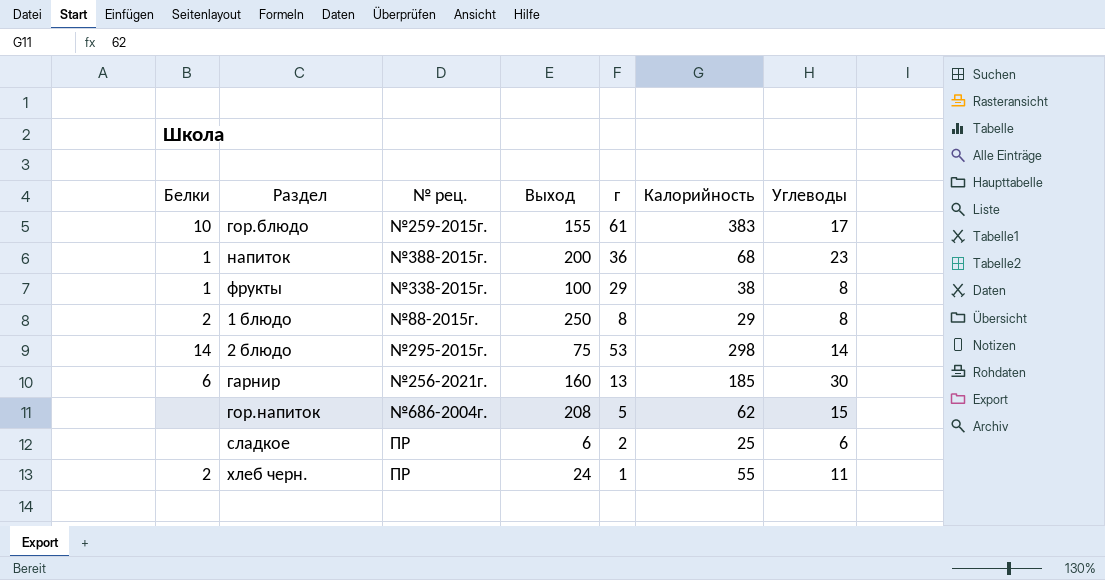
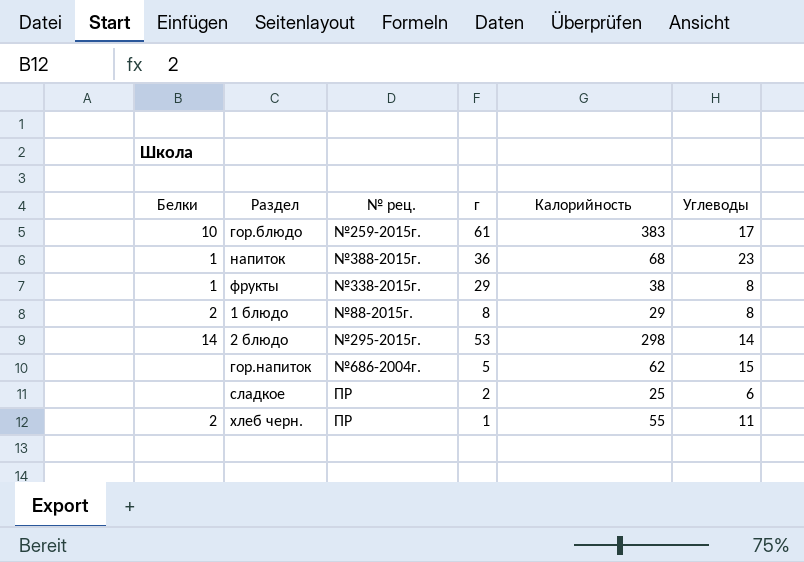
column Выход | position: 4 -> none
row гарнир: 6 | №256-2021г. | 160 | 13 | 185 | 30 -> none

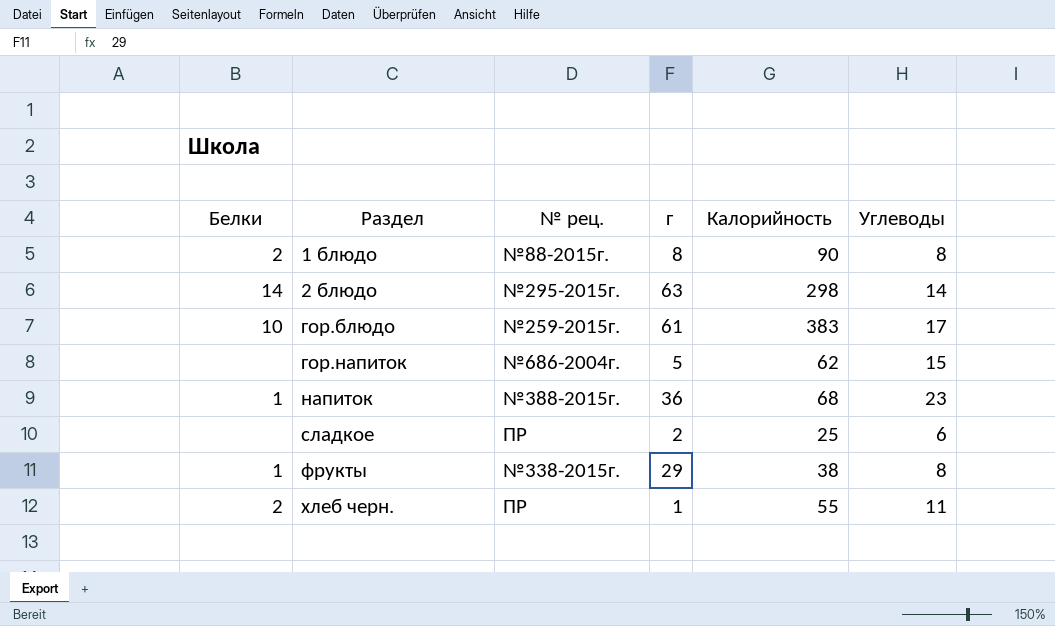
row order: none -> Раздел ascending
1 блюдо | Калорийность: 29 -> 90
2 блюдо | г: 53 -> 63

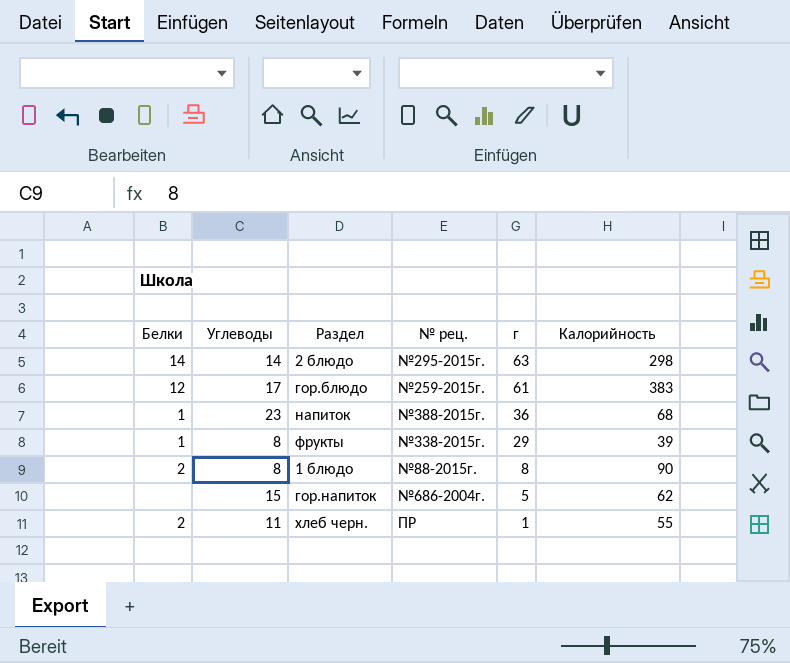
row order: Раздел ascending -> г descending
column Углеводы | position: 6 -> 2
row сладкое: none | ПР | 2 | 25 | 6 -> none
гор.блюдо | Белки: 10 -> 12
фрукты | Калорийность: 38 -> 39

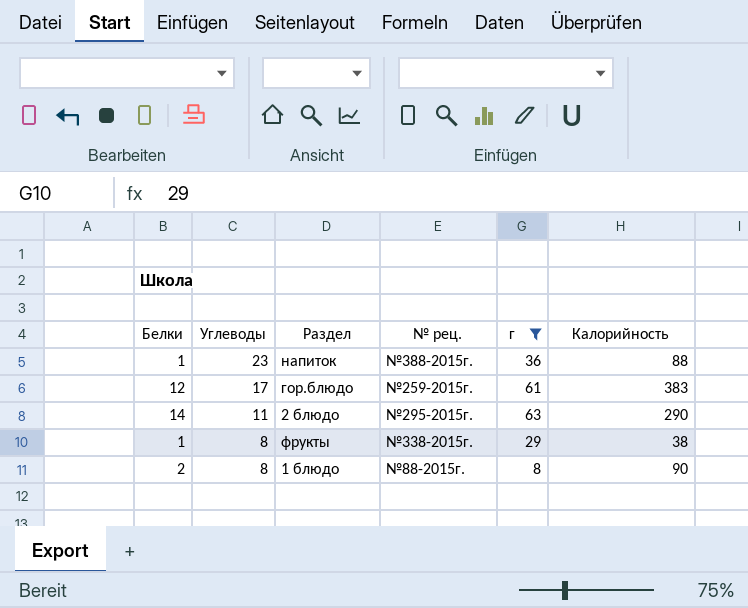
filter: none -> г >= 8
row order: г descending -> Углеводы descending
напиток | Калорийность: 68 -> 88
2 блюдо | Углеводы: 14 -> 11
2 блюдо | Калорийность: 298 -> 290
фрукты | Калорийность: 39 -> 38

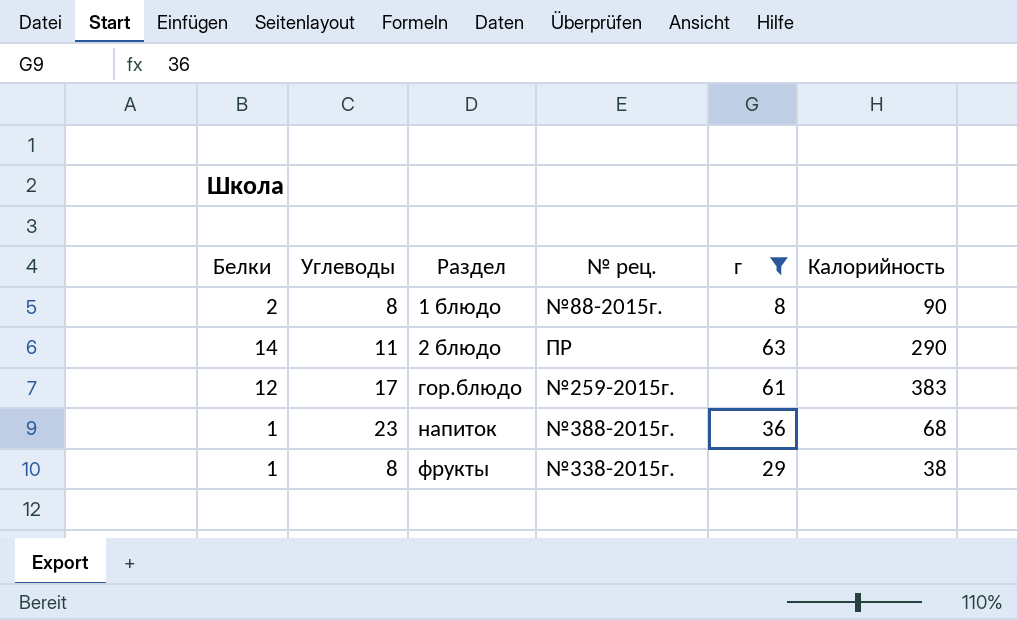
row order: Углеводы descending -> Раздел ascending
2 блюдо | № рец.: №295-2015г. -> ПР
напиток | Калорийность: 88 -> 68

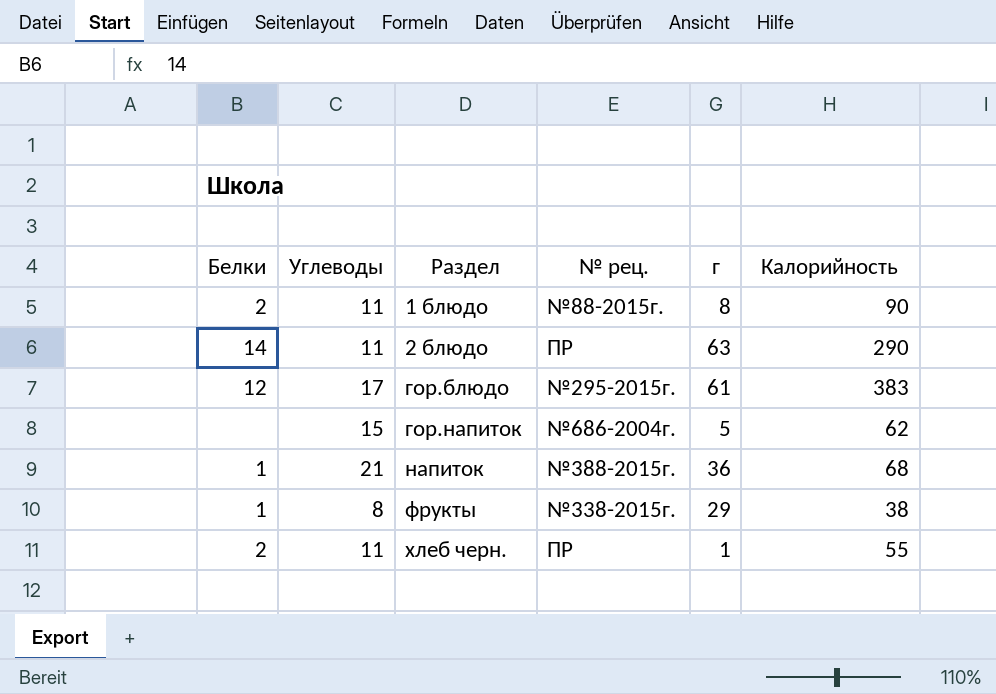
filter: г >= 8 -> none
1 блюдо | Углеводы: 8 -> 11
гор.блюдо | № рец.: №259-2015г. -> №295-2015г.
напиток | Углеводы: 23 -> 21

